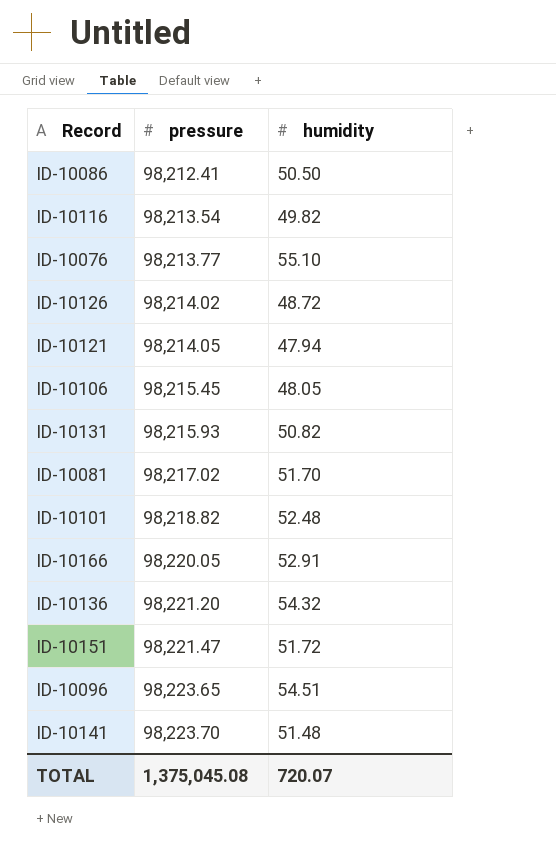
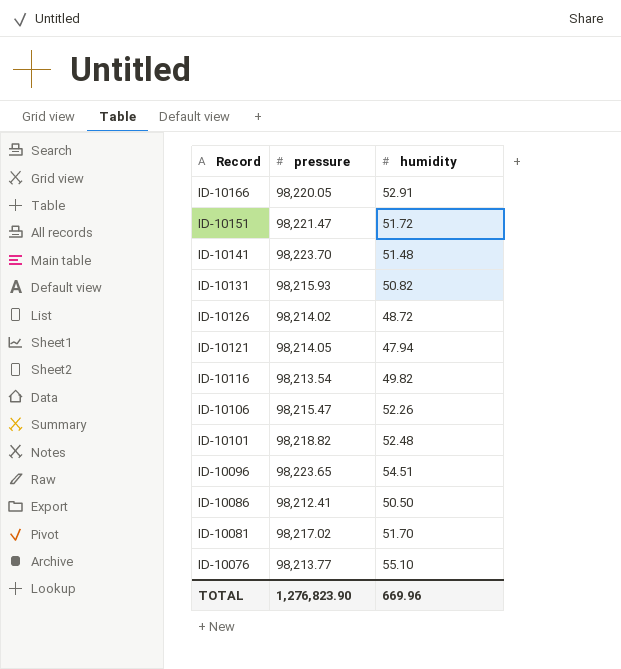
row order: pressure ascending -> Record descending
row ID-10136: 98,221.20 | 54.32 -> none
ID-10106 | pressure: 98,215.45 -> 98,215.47
ID-10106 | humidity: 48.05 -> 52.26
TOTAL | pressure: 1,375,045.08 -> 1,276,823.90
TOTAL | humidity: 720.07 -> 669.96

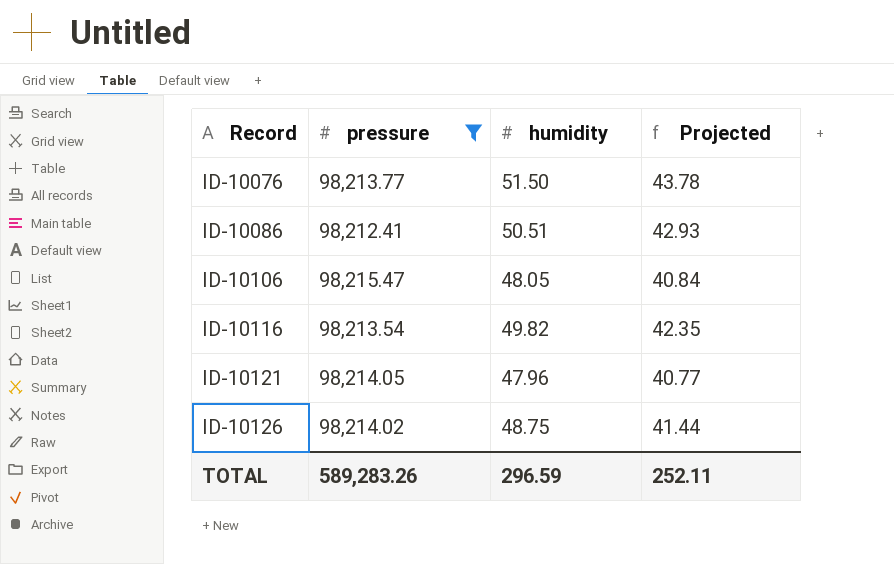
filter: none -> pressure <= 98,215.47
row order: Record descending -> Record ascending
column Projected | formula: none -> [humidity] * 0.85
ID-10076 | humidity: 55.10 -> 51.50
ID-10086 | humidity: 50.50 -> 50.51
ID-10106 | humidity: 52.26 -> 48.05
ID-10121 | humidity: 47.94 -> 47.96
ID-10126 | humidity: 48.72 -> 48.75
TOTAL | pressure: 1,276,823.90 -> 589,283.26
TOTAL | humidity: 669.96 -> 296.59

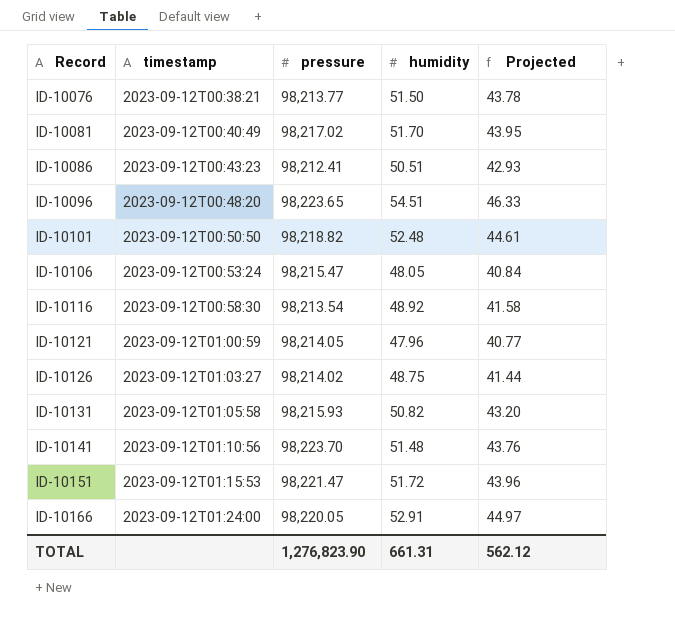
filter: pressure <= 98,215.47 -> none
column timestamp | position: none -> 2
ID-10116 | humidity: 49.82 -> 48.92
ID-10116 | Projected: 42.35 -> 41.58
TOTAL | pressure: 589,283.26 -> 1,276,823.90
TOTAL | humidity: 296.59 -> 661.31
TOTAL | Projected: 252.11 -> 562.12

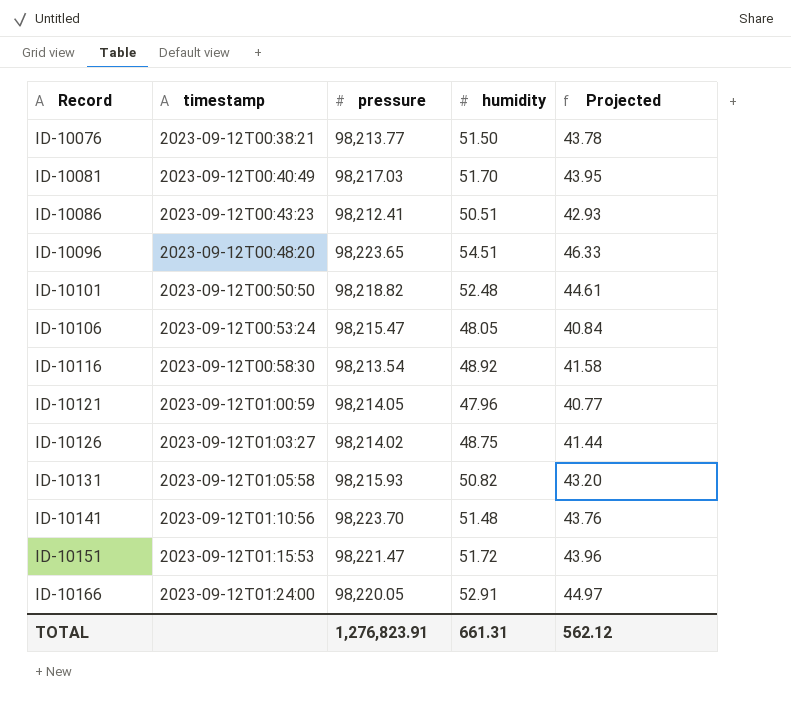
ID-10081 | pressure: 98,217.02 -> 98,217.03
TOTAL | pressure: 1,276,823.90 -> 1,276,823.91

